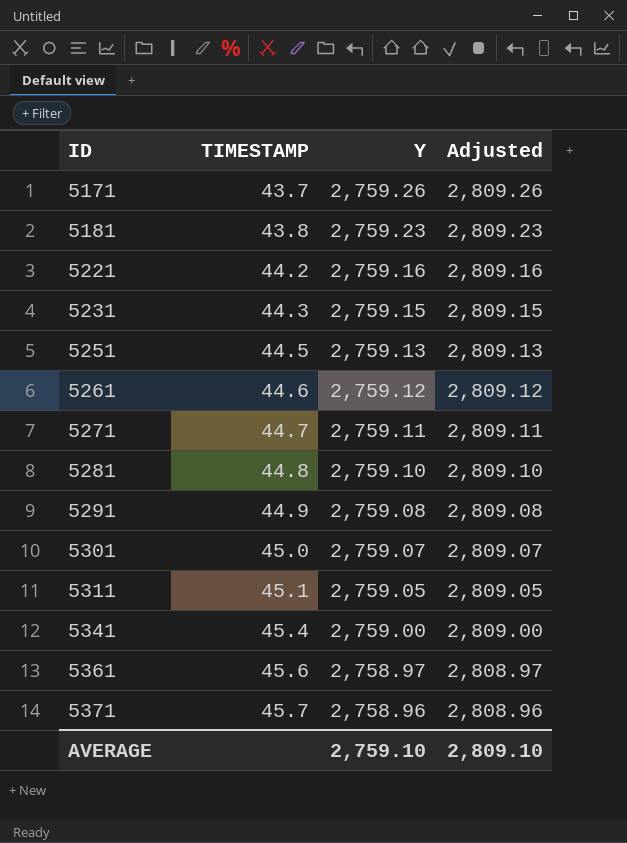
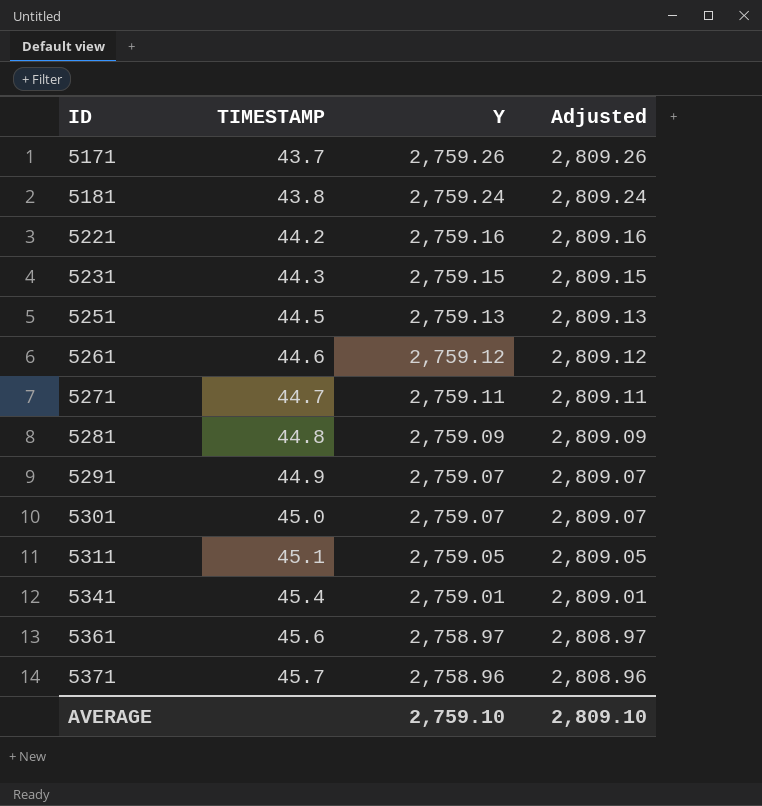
5181 | Y: 2,759.23 -> 2,759.24
5181 | Adjusted: 2,809.23 -> 2,809.24
5281 | Y: 2,759.10 -> 2,759.09
5281 | Adjusted: 2,809.10 -> 2,809.09
5291 | Y: 2,759.08 -> 2,759.07
5291 | Adjusted: 2,809.08 -> 2,809.07
5341 | Y: 2,759.00 -> 2,759.01
5341 | Adjusted: 2,809.00 -> 2,809.01

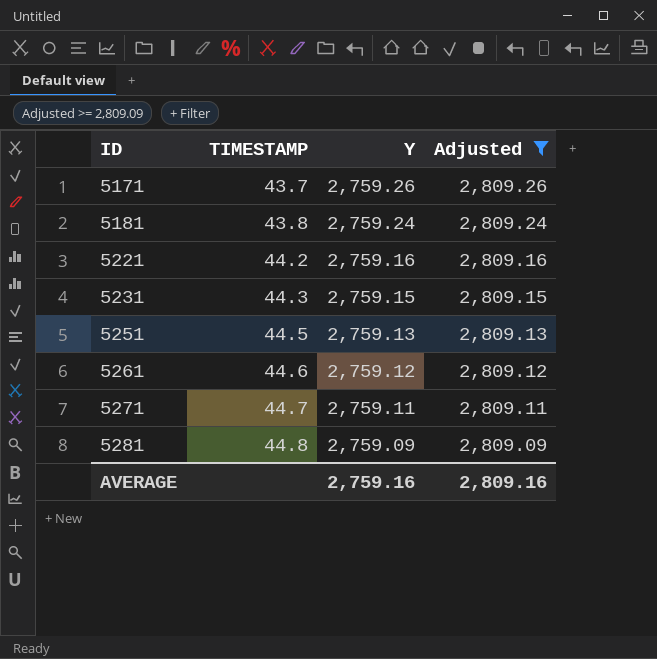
filter: none -> Adjusted >= 2,809.09
AVERAGE | Y: 2,759.10 -> 2,759.16
AVERAGE | Adjusted: 2,809.10 -> 2,809.16

